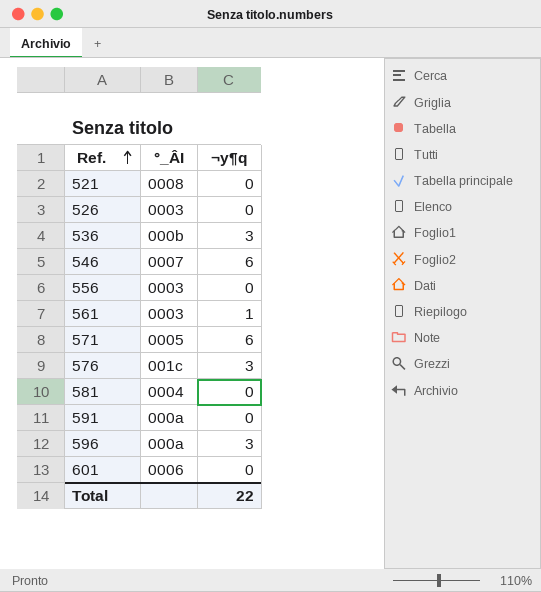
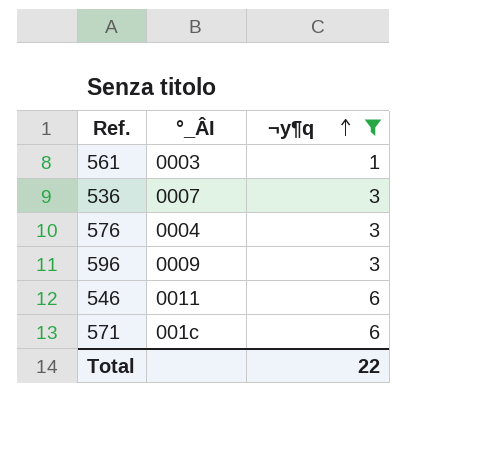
filter: none -> ¬y¶q != 0
row order: Ref. ascending -> ¬y¶q ascending
536 | °_ÂI: 000b -> 0007
576 | °_ÂI: 001c -> 0004
596 | °_ÂI: 000a -> 0009
546 | °_ÂI: 0007 -> 0011
571 | °_ÂI: 0005 -> 001c

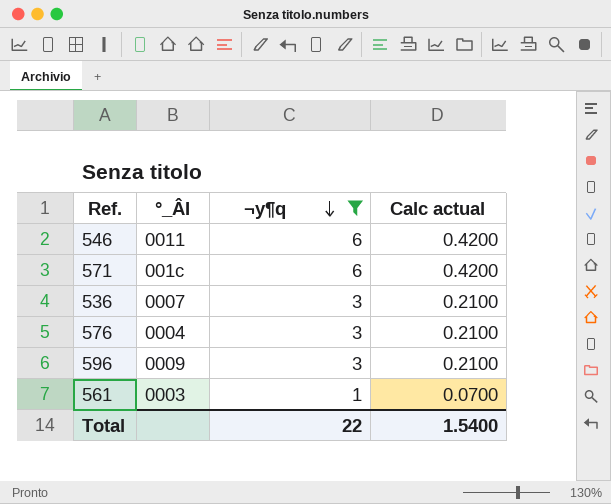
row order: ¬y¶q ascending -> ¬y¶q descending
column Calc actual | formula: none -> [¬y¶q] * 0.07

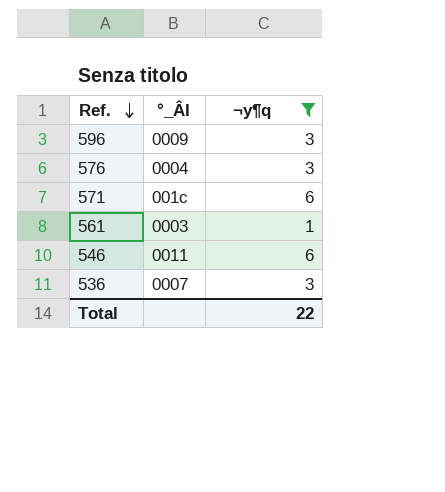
row order: ¬y¶q descending -> Ref. descending
column Calc actual | formula: [¬y¶q] * 0.07 -> none

